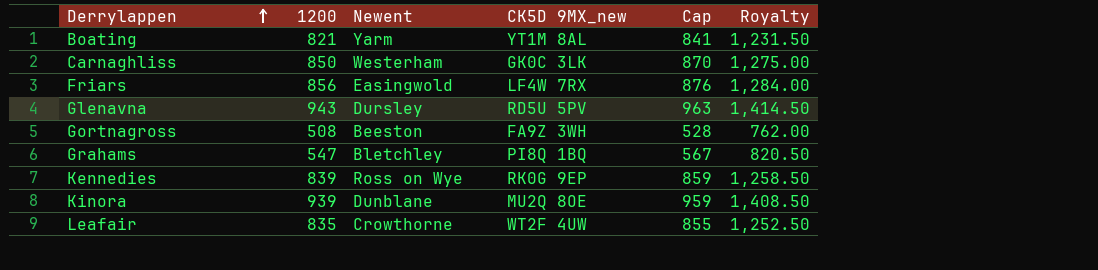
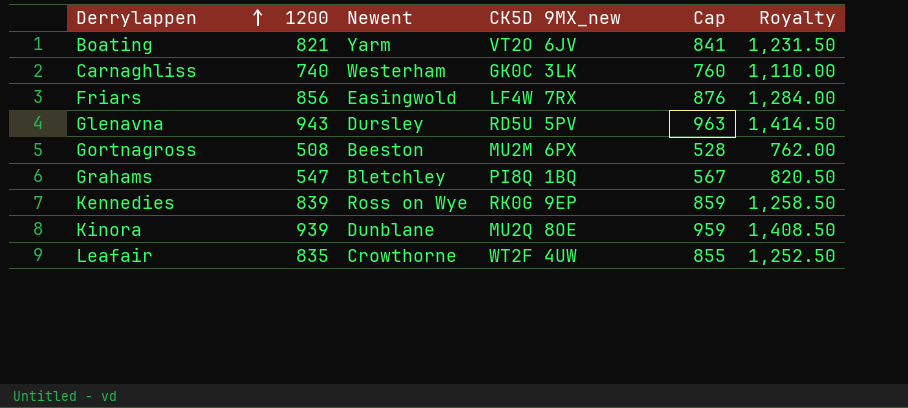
Boating | CK5D 9MX_new: YT1M 8AL -> VT2O 6JV
Carnaghliss | 1200: 850 -> 740
Carnaghliss | Cap: 870 -> 760
Carnaghliss | Royalty: 1,275.00 -> 1,110.00
Gortnagross | CK5D 9MX_new: FA9Z 3WH -> MU2M 6PX

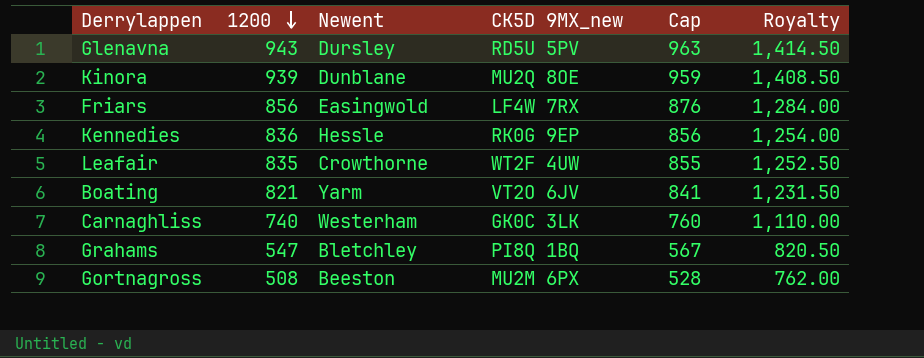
row order: Derrylappen ascending -> 1200 descending
Kennedies | 1200: 839 -> 836
Kennedies | Newent: Ross on Wye -> Hessle
Kennedies | Cap: 859 -> 856
Kennedies | Royalty: 1,258.50 -> 1,254.00

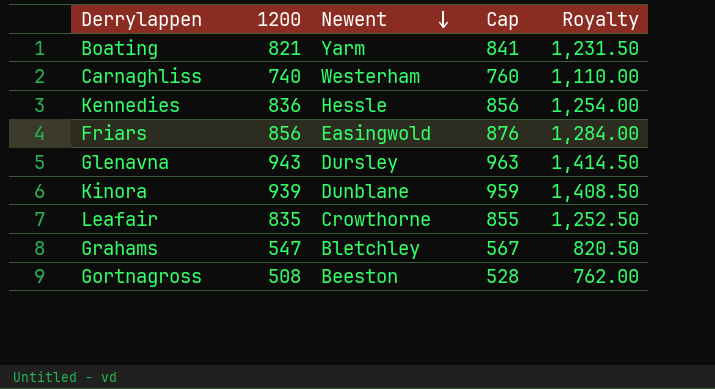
row order: 1200 descending -> Newent descending
column CK5D 9MX_new | position: 4 -> none

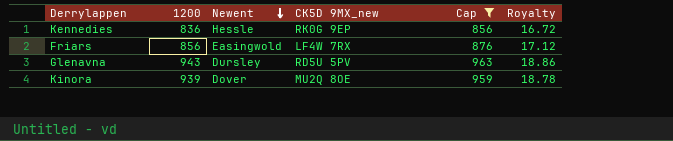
filter: none -> Cap >= 856
column CK5D 9MX_new | position: none -> 4
column Royalty | formula: [1200] * 1.5 -> [1200] * 0.02
Kinora | Newent: Dunblane -> Dover

